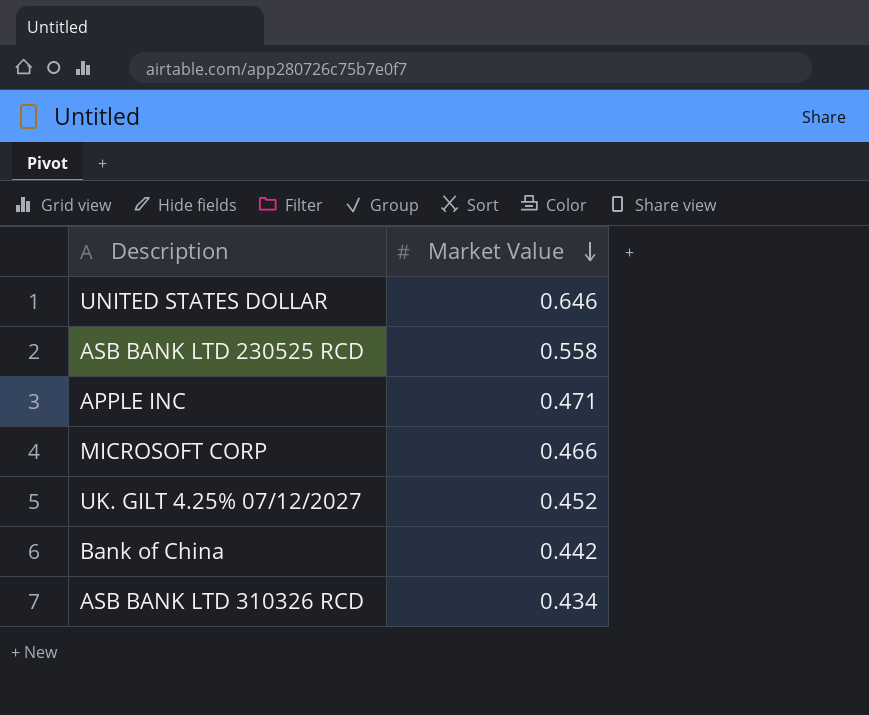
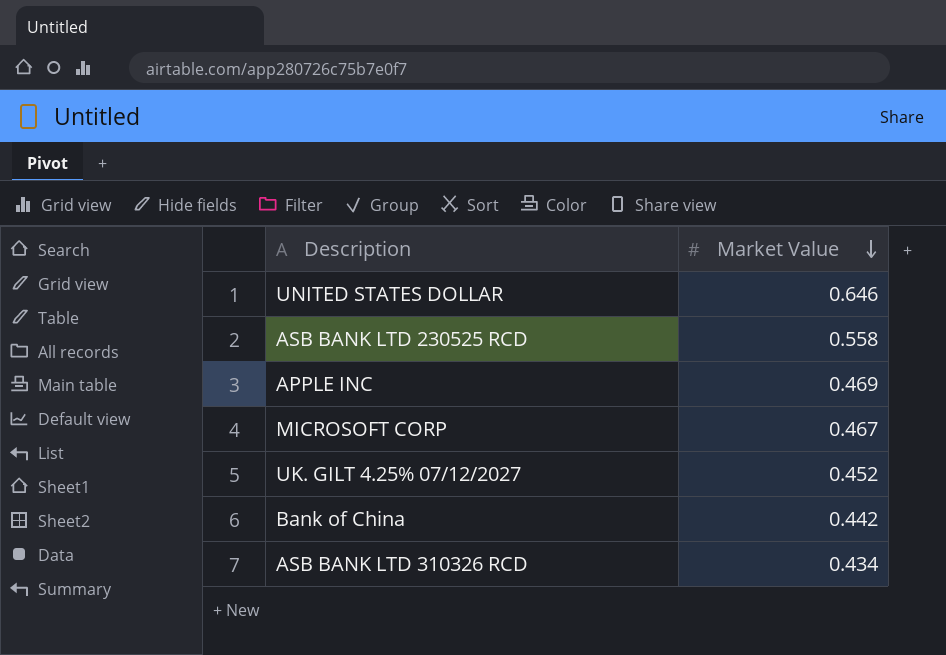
APPLE INC | Market Value: 0.471 -> 0.469
MICROSOFT CORP | Market Value: 0.466 -> 0.467

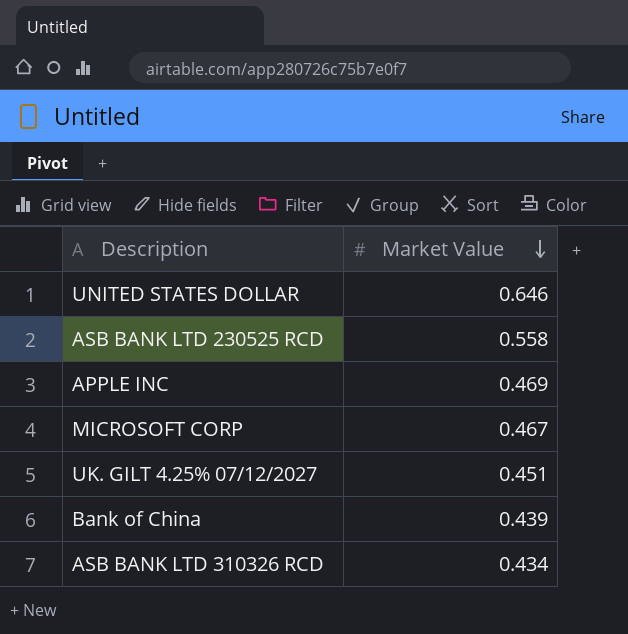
UK. GILT 4.25% 07/12/2027 | Market Value: 0.452 -> 0.451
Bank of China | Market Value: 0.442 -> 0.439

